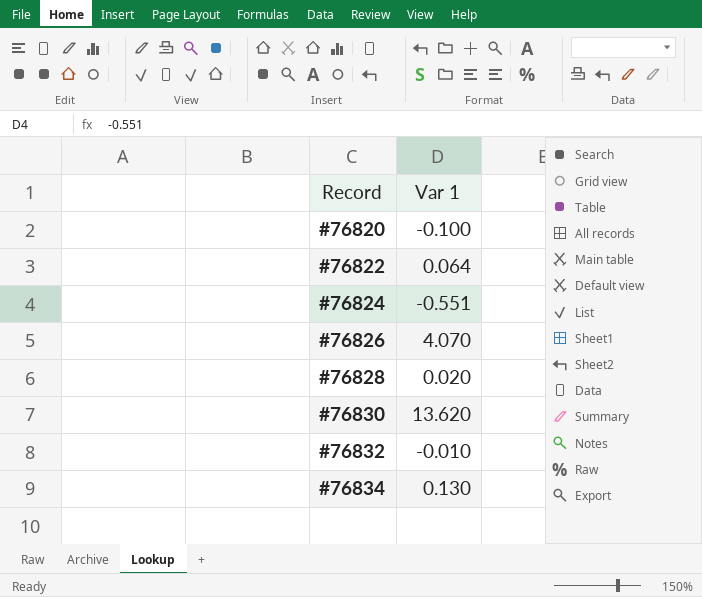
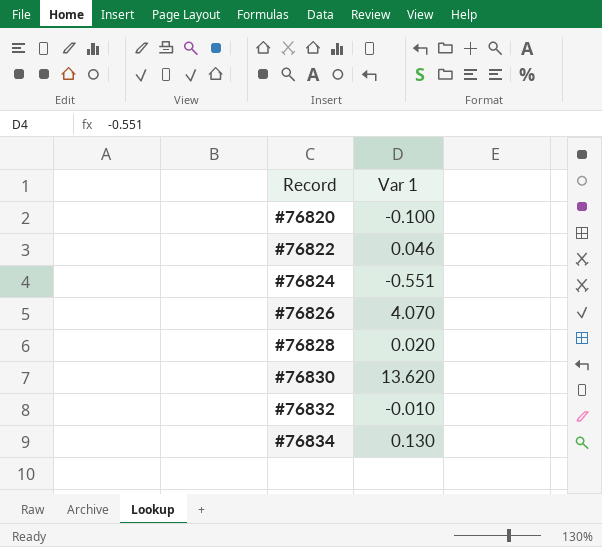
#76822 | Var 1: 0.064 -> 0.046

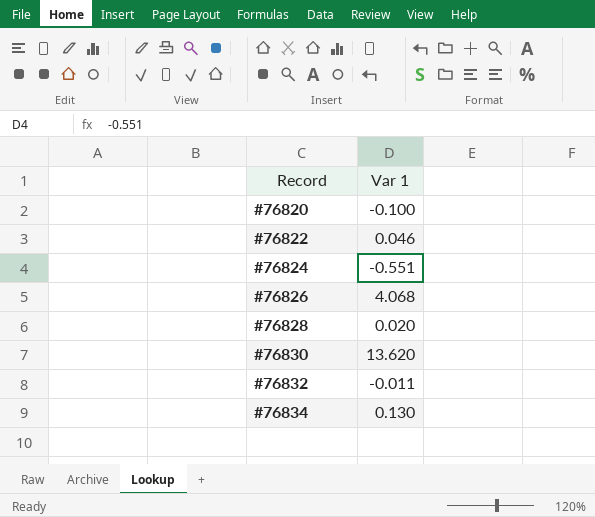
#76826 | Var 1: 4.070 -> 4.068
#76832 | Var 1: -0.010 -> -0.011

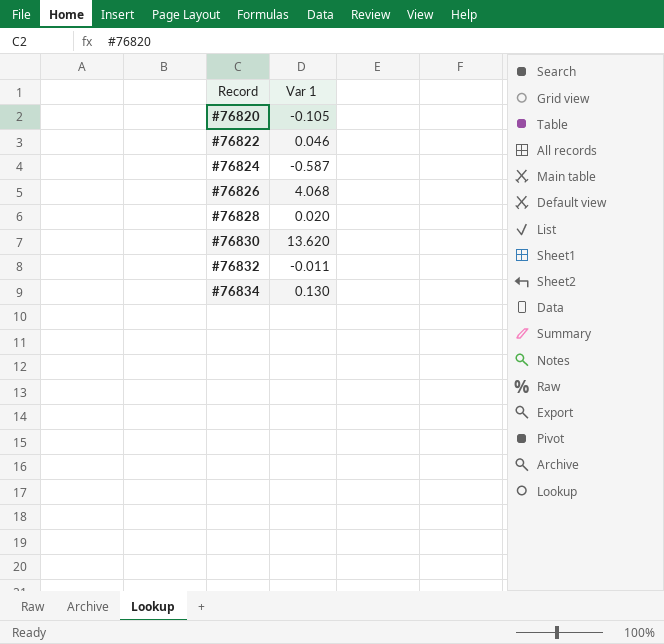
#76820 | Var 1: -0.100 -> -0.105
#76824 | Var 1: -0.551 -> -0.587

